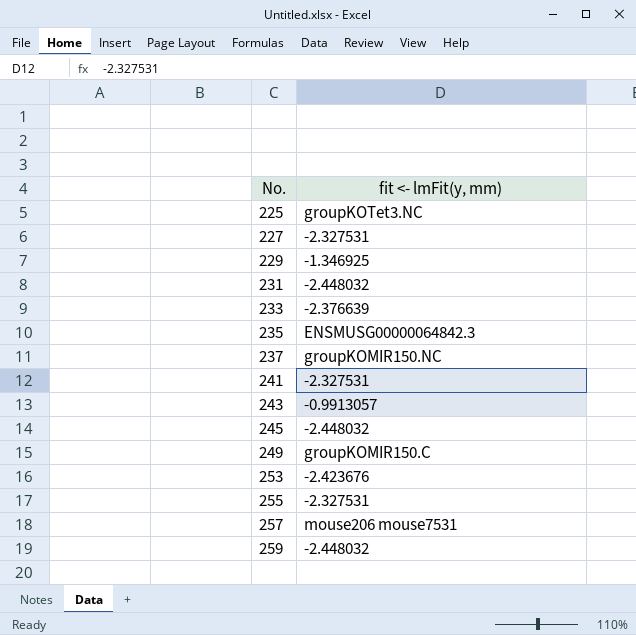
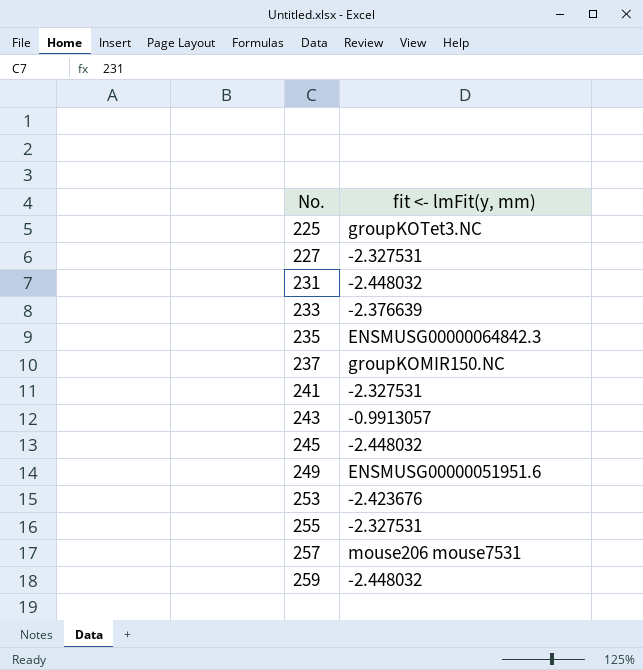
row 229: -1.346925 -> none
249 | fit <- lmFit(y, mm): groupKOMIR150.C -> ENSMUSG00000051951.6

